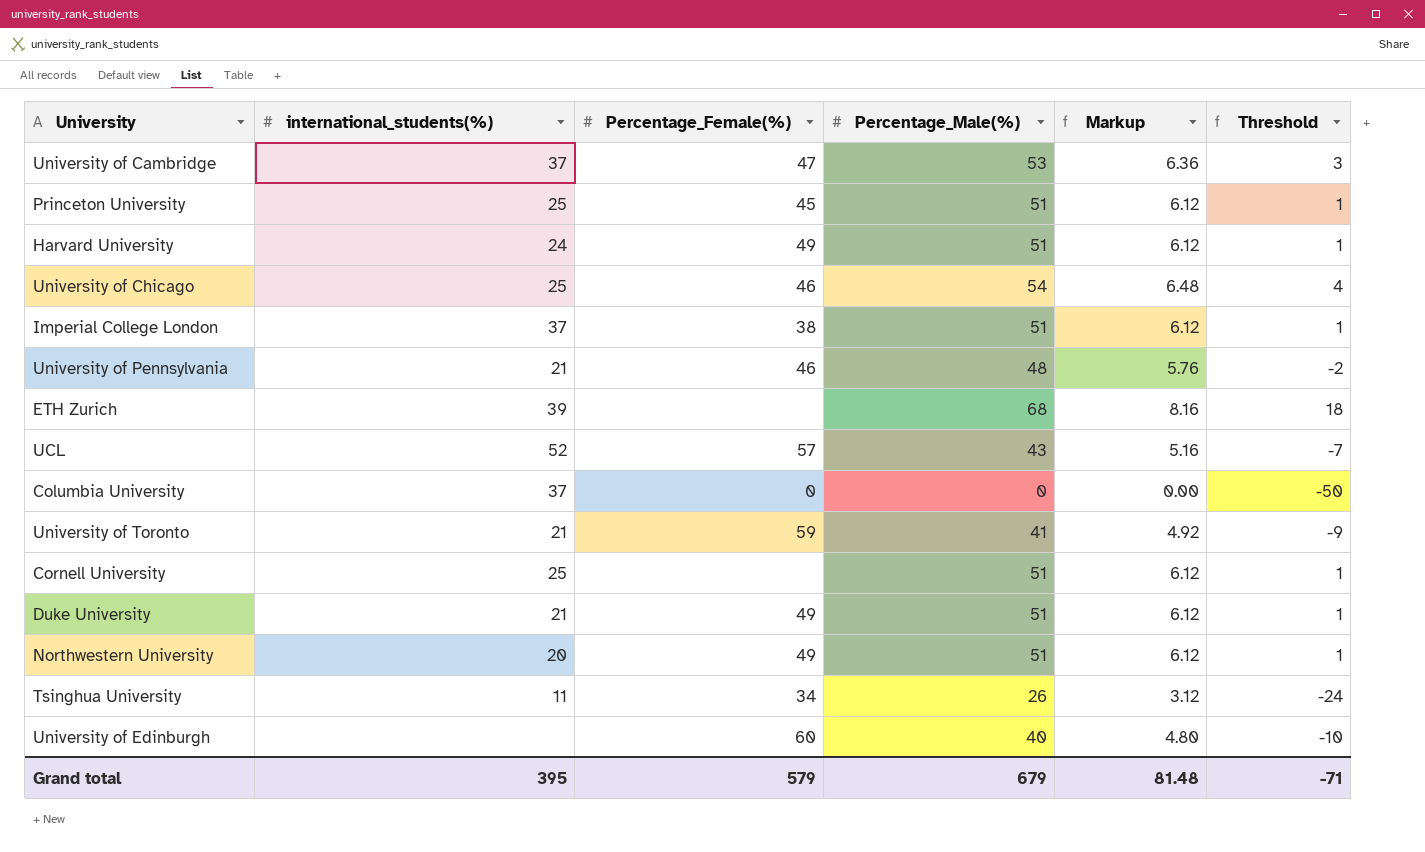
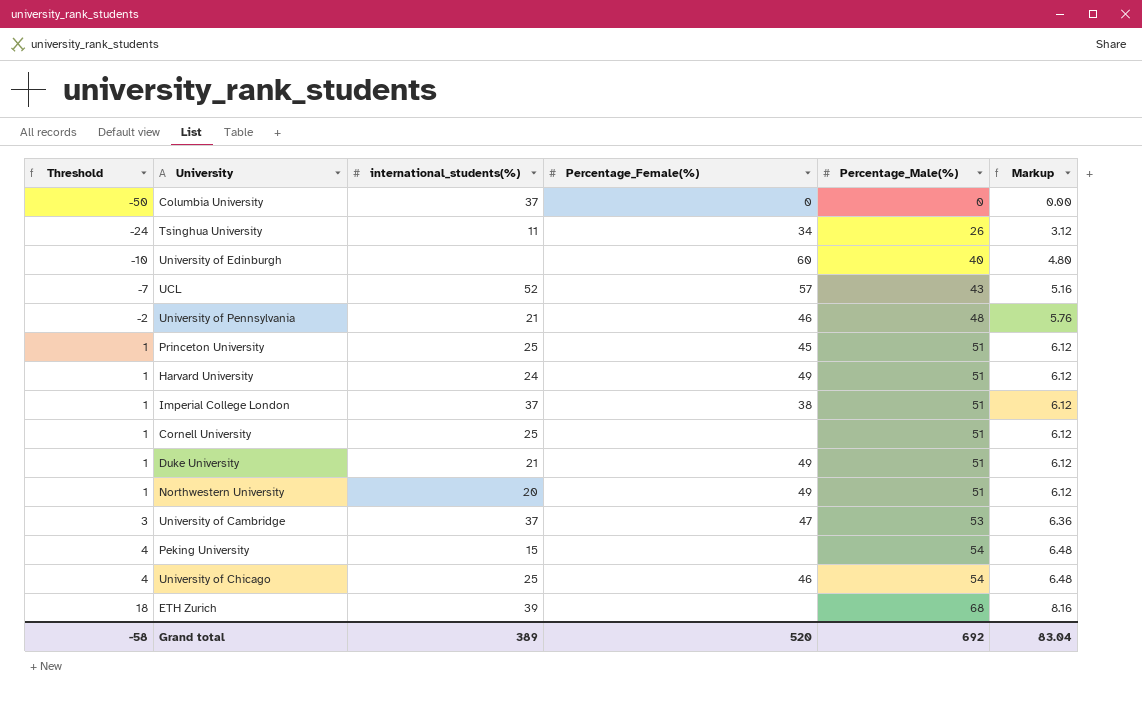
row order: none -> Threshold ascending
column Threshold | position: 6 -> 1
row University of Toronto: 21 | 59 | 41 | 4.92 | -9 -> none
row Peking University: none -> 4 | 15 | none | 54 | 6.48
Grand total | Threshold: -71 -> -58
Grand total | international_students(%): 395 -> 389
Grand total | Percentage_Female(%): 579 -> 520
Grand total | Percentage_Male(%): 679 -> 692
Grand total | Markup: 81.48 -> 83.04

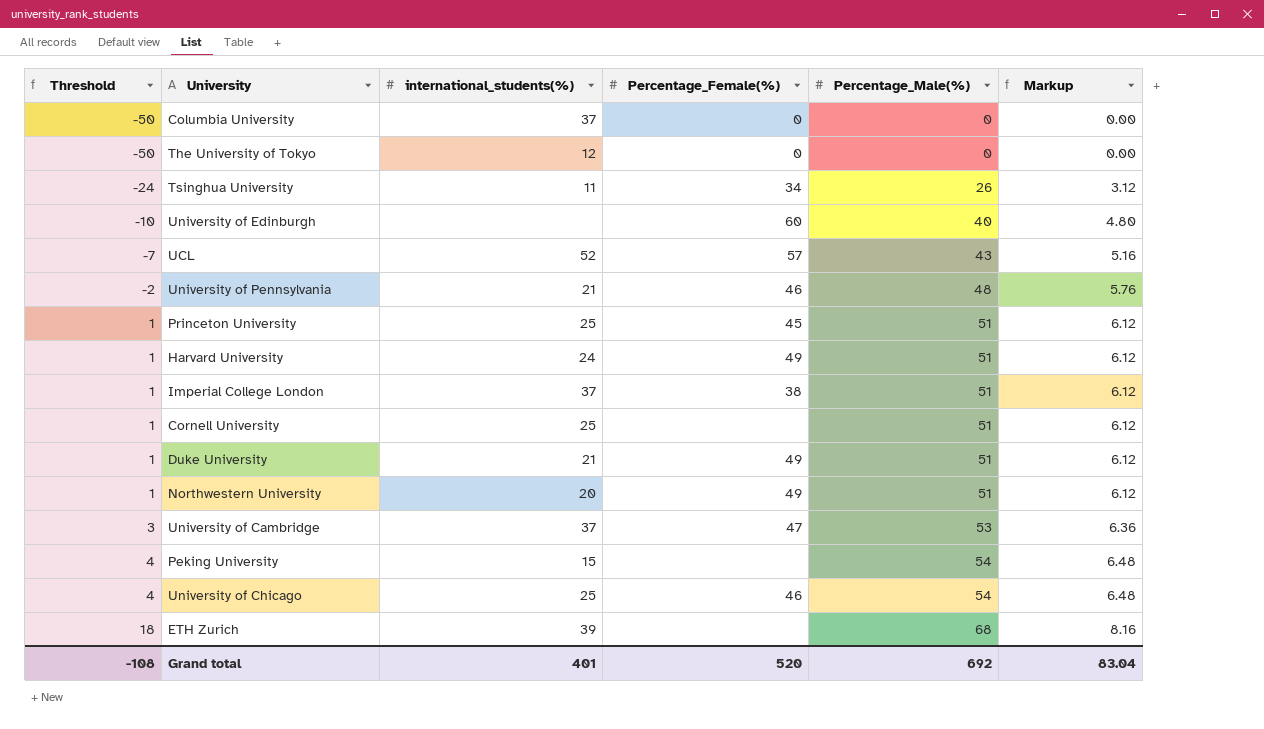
row The University of Tokyo: none -> -50 | 12 | 0 | 0 | 0.00
Grand total | Threshold: -58 -> -108
Grand total | international_students(%): 389 -> 401

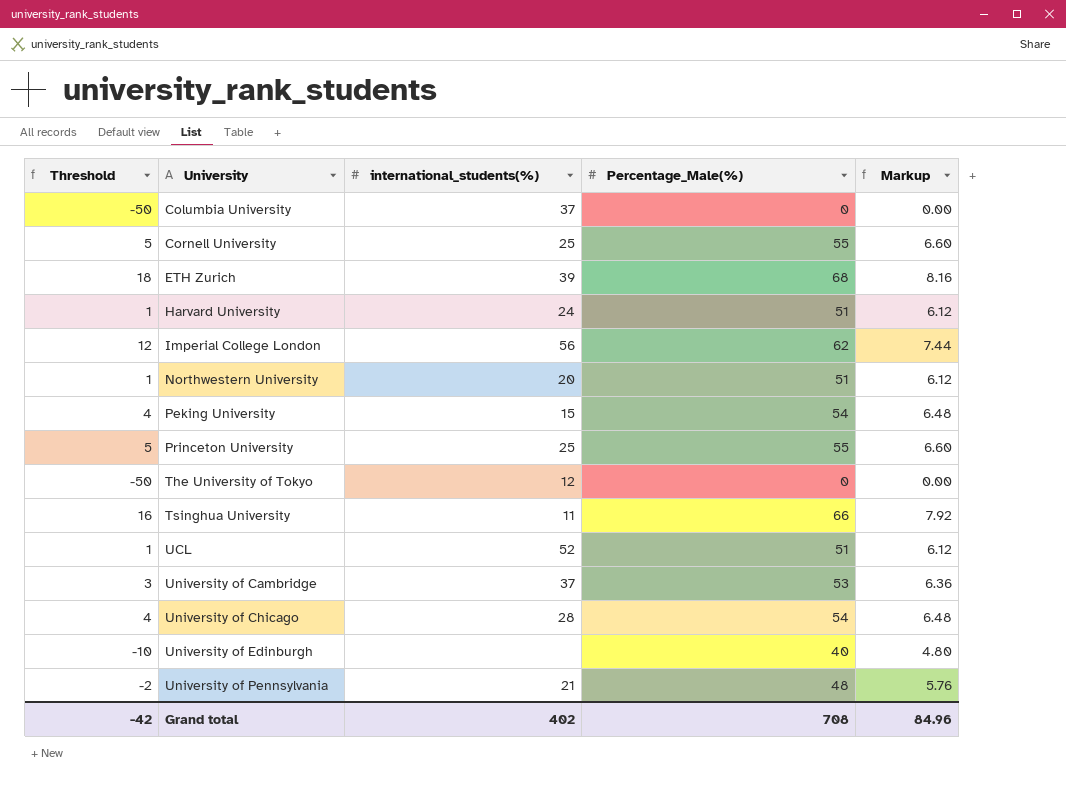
row order: Threshold ascending -> University ascending
column Percentage_Female(%) | position: 4 -> none
row Duke University: 1 | 21 | 49 | 51 | 6.12 -> none
Cornell University | Threshold: 1 -> 5
Cornell University | Percentage_Male(%): 51 -> 55
Cornell University | Markup: 6.12 -> 6.60
Imperial College London | Threshold: 1 -> 12
Imperial College London | international_students(%): 37 -> 56
Imperial College London | Percentage_Male(%): 51 -> 62
Imperial College London | Markup: 6.12 -> 7.44
Princeton University | Threshold: 1 -> 5
Princeton University | Percentage_Male(%): 51 -> 55
Princeton University | Markup: 6.12 -> 6.60
Tsinghua University | Threshold: -24 -> 16
Tsinghua University | Percentage_Male(%): 26 -> 66
Tsinghua University | Markup: 3.12 -> 7.92
UCL | Threshold: -7 -> 1
UCL | Percentage_Male(%): 43 -> 51
UCL | Markup: 5.16 -> 6.12
University of Chicago | international_students(%): 25 -> 28
Grand total | Threshold: -108 -> -42
Grand total | international_students(%): 401 -> 402
Grand total | Percentage_Male(%): 692 -> 708
Grand total | Markup: 83.04 -> 84.96

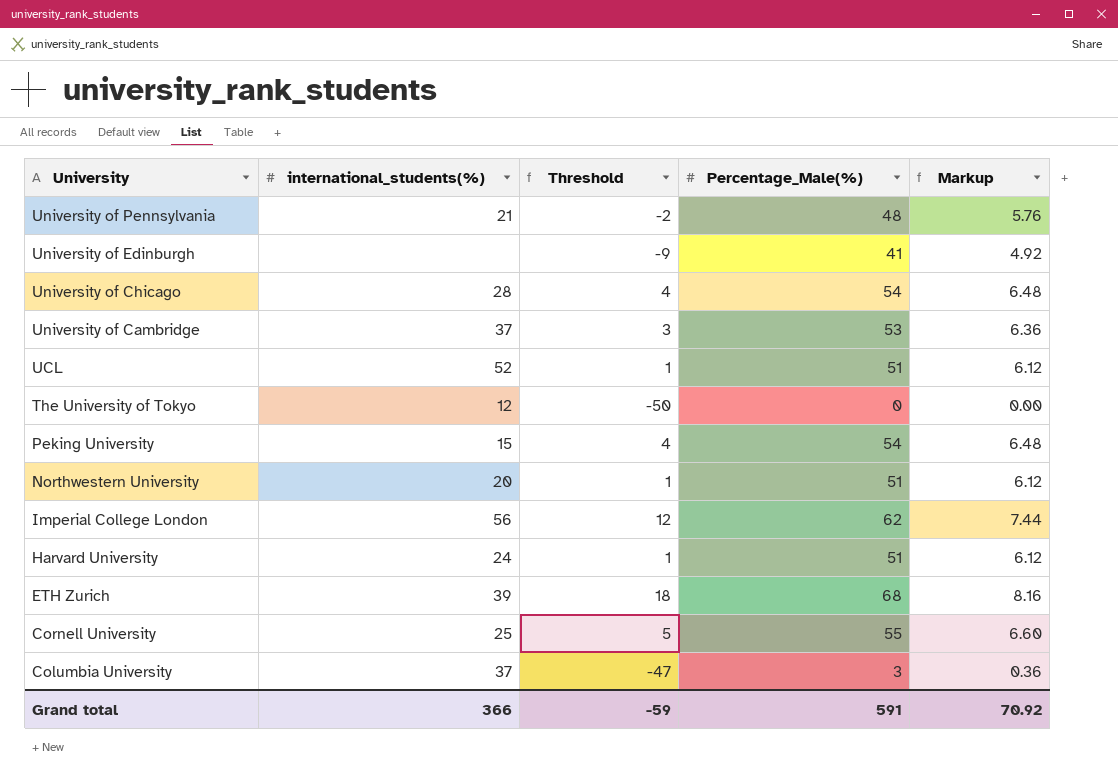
row order: University ascending -> University descending
column Threshold | position: 1 -> 3
row Princeton University: 5 | 25 | 55 | 6.60 -> none
row Tsinghua University: 16 | 11 | 66 | 7.92 -> none
University of Edinburgh | Threshold: -10 -> -9
University of Edinburgh | Percentage_Male(%): 40 -> 41
University of Edinburgh | Markup: 4.80 -> 4.92
Columbia University | Threshold: -50 -> -47
Columbia University | Percentage_Male(%): 0 -> 3
Columbia University | Markup: 0.00 -> 0.36
Grand total | international_students(%): 402 -> 366
Grand total | Threshold: -42 -> -59
Grand total | Percentage_Male(%): 708 -> 591
Grand total | Markup: 84.96 -> 70.92

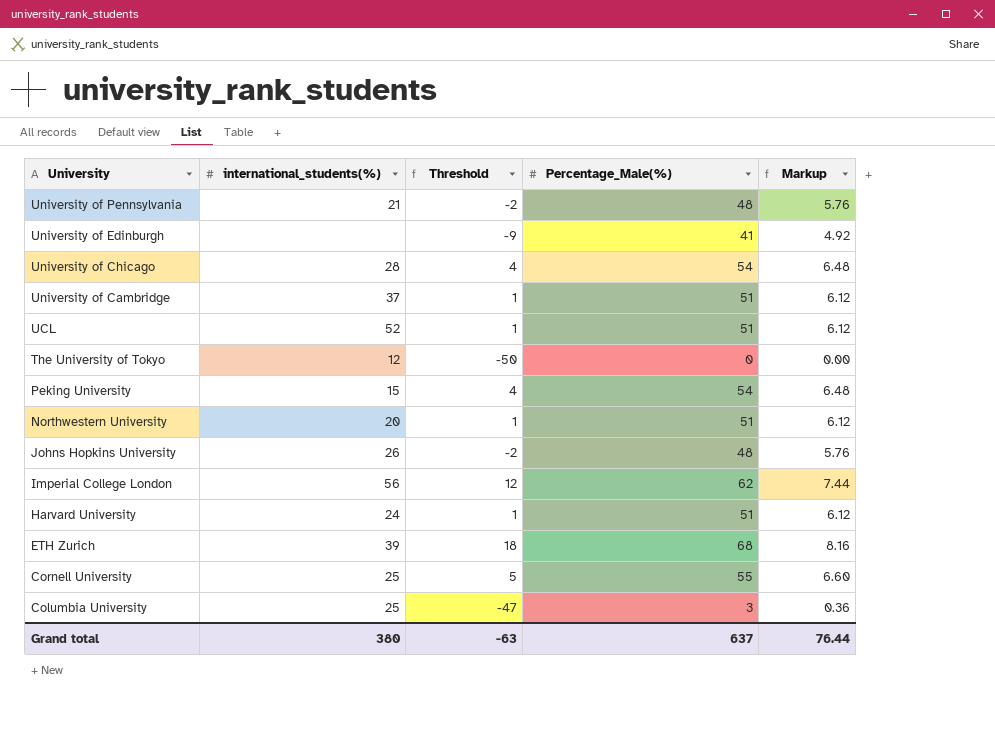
University of Cambridge | Threshold: 3 -> 1
University of Cambridge | Percentage_Male(%): 53 -> 51
University of Cambridge | Markup: 6.36 -> 6.12
row Johns Hopkins University: none -> 26 | -2 | 48 | 5.76
Columbia University | international_students(%): 37 -> 25
Grand total | international_students(%): 366 -> 380
Grand total | Threshold: -59 -> -63
Grand total | Percentage_Male(%): 591 -> 637
Grand total | Markup: 70.92 -> 76.44

